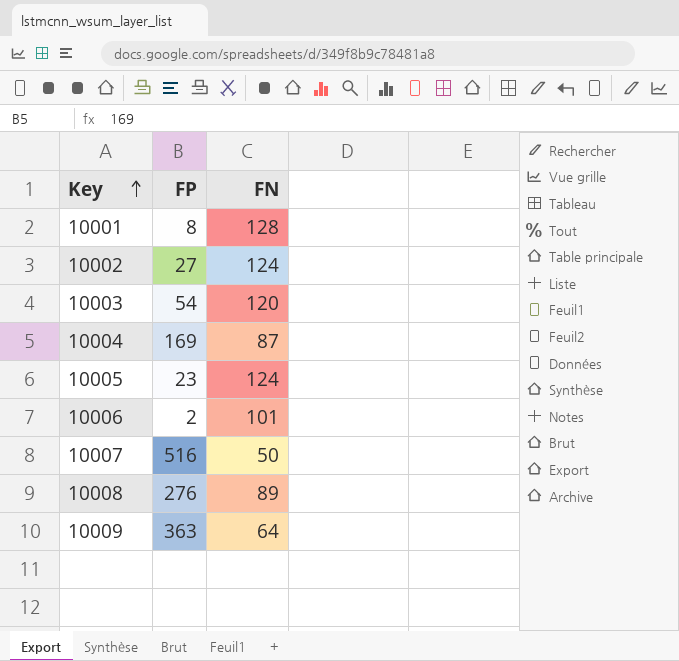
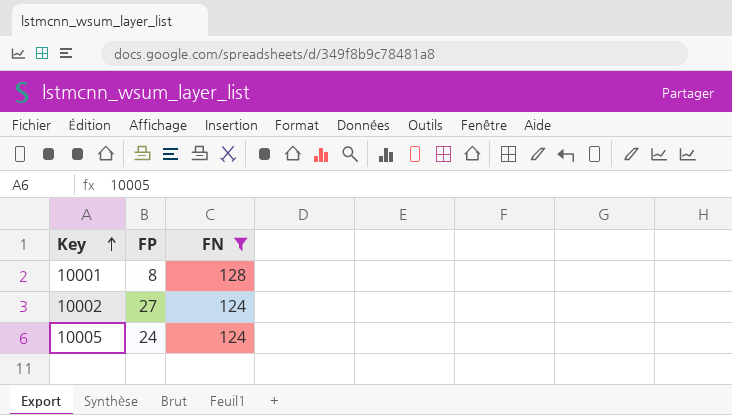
filter: none -> FN >= 124
10005 | FP: 23 -> 24

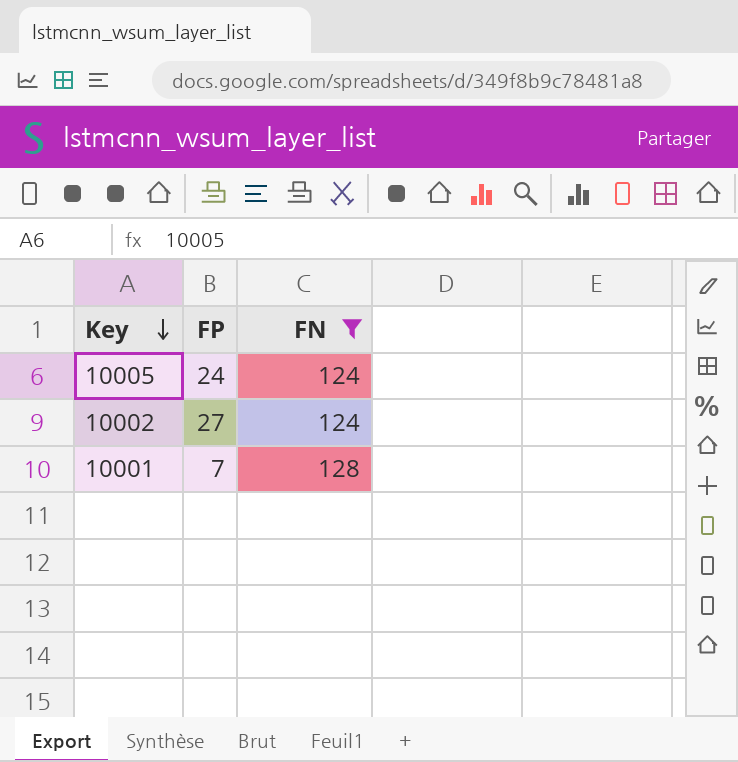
row order: Key ascending -> Key descending
10001 | FP: 8 -> 7

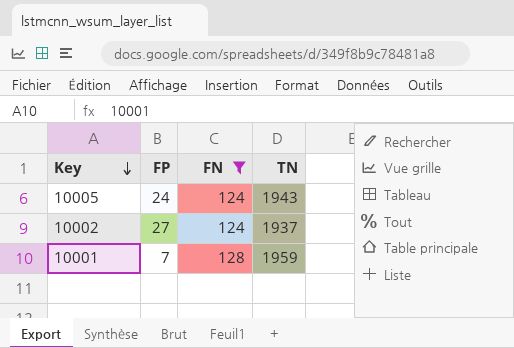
column TN | position: none -> 4

